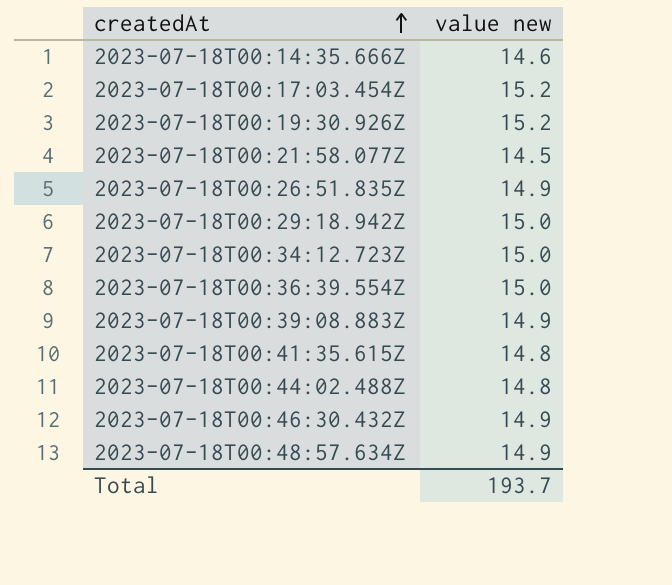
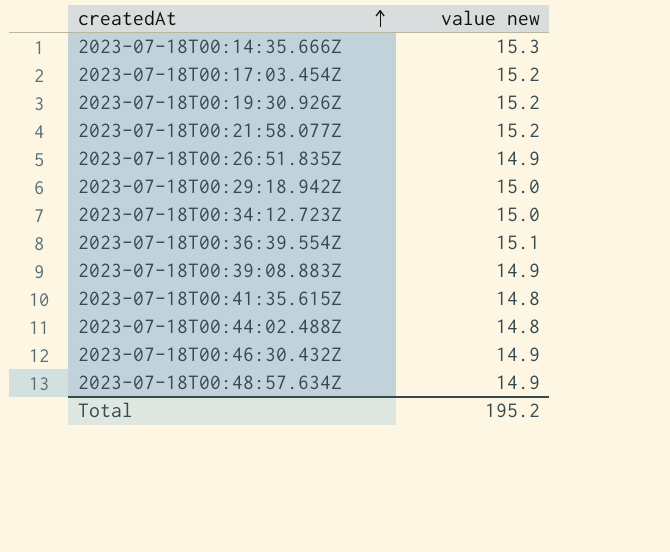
2023-07-18T00:14:35.666Z | value new: 14.6 -> 15.3
2023-07-18T00:21:58.077Z | value new: 14.5 -> 15.2
2023-07-18T00:36:39.554Z | value new: 15.0 -> 15.1
Total | value new: 193.7 -> 195.2

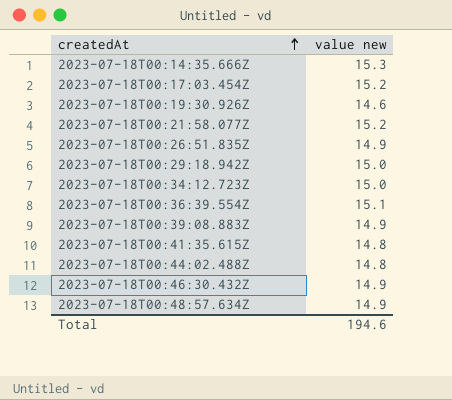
2023-07-18T00:19:30.926Z | value new: 15.2 -> 14.6
Total | value new: 195.2 -> 194.6

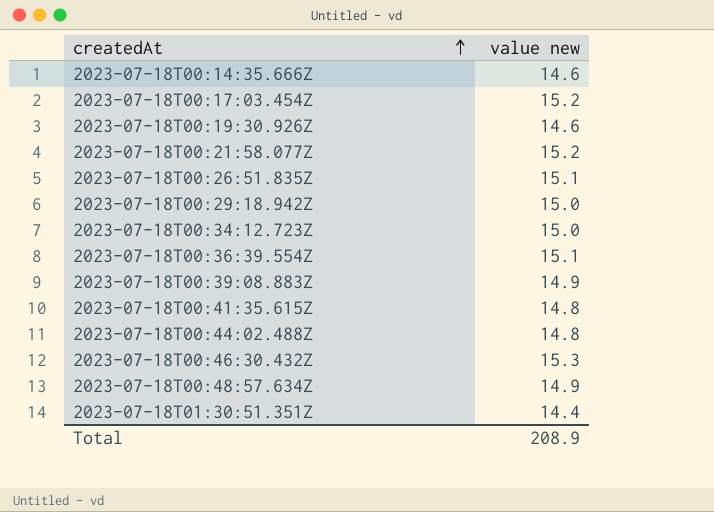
2023-07-18T00:14:35.666Z | value new: 15.3 -> 14.6
2023-07-18T00:26:51.835Z | value new: 14.9 -> 15.1
2023-07-18T00:46:30.432Z | value new: 14.9 -> 15.3
row 2023-07-18T01:30:51.351Z: none -> 14.4
Total | value new: 194.6 -> 208.9

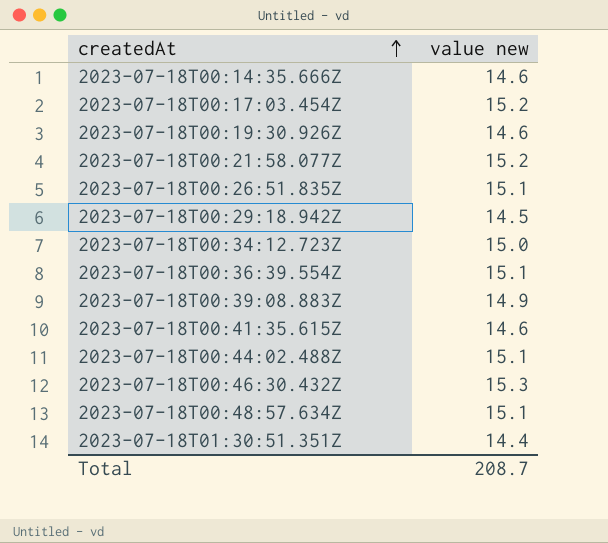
2023-07-18T00:29:18.942Z | value new: 15.0 -> 14.5
2023-07-18T00:41:35.615Z | value new: 14.8 -> 14.6
2023-07-18T00:44:02.488Z | value new: 14.8 -> 15.1
2023-07-18T00:48:57.634Z | value new: 14.9 -> 15.1
Total | value new: 208.9 -> 208.7

